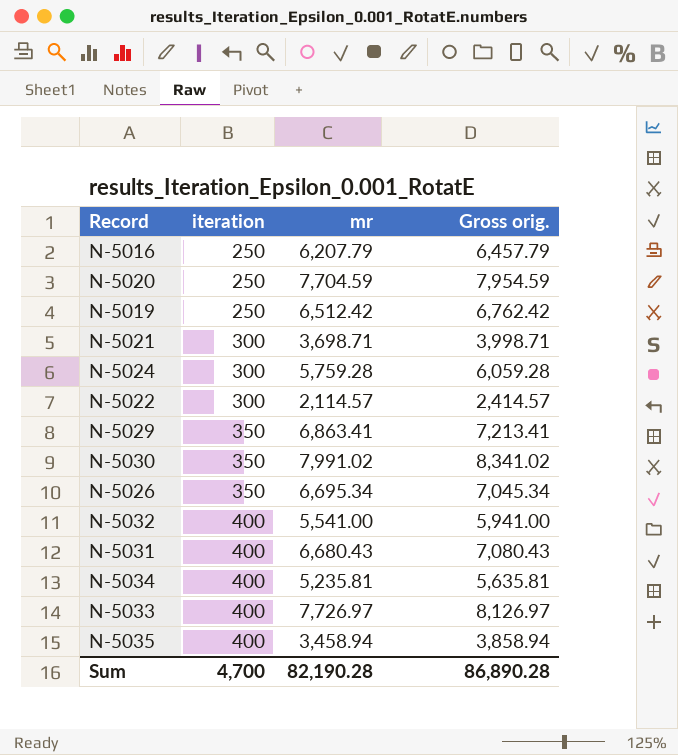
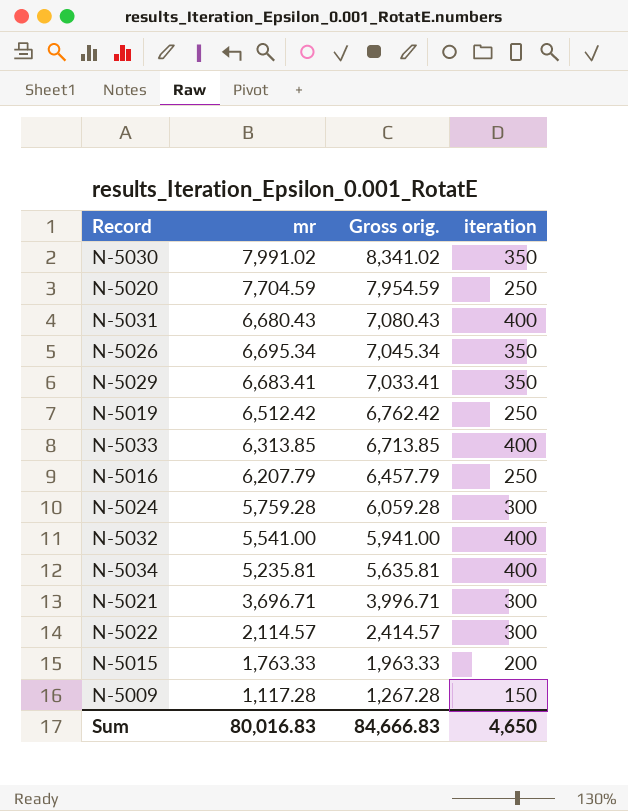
row order: iteration ascending -> Gross orig. descending
column iteration | position: 2 -> 4
row N-5035: 400 | 3,458.94 | 3,858.94 -> none
N-5029 | mr: 6,863.41 -> 6,683.41
N-5029 | Gross orig.: 7,213.41 -> 7,033.41
N-5033 | mr: 7,726.97 -> 6,313.85
N-5033 | Gross orig.: 8,126.97 -> 6,713.85
N-5021 | mr: 3,698.71 -> 3,696.71
N-5021 | Gross orig.: 3,998.71 -> 3,996.71
row N-5015: none -> 1,763.33 | 1,963.33 | 200
row N-5009: none -> 1,117.28 | 1,267.28 | 150
Sum | mr: 82,190.28 -> 80,016.83
Sum | Gross orig.: 86,890.28 -> 84,666.83
Sum | iteration: 4,700 -> 4,650

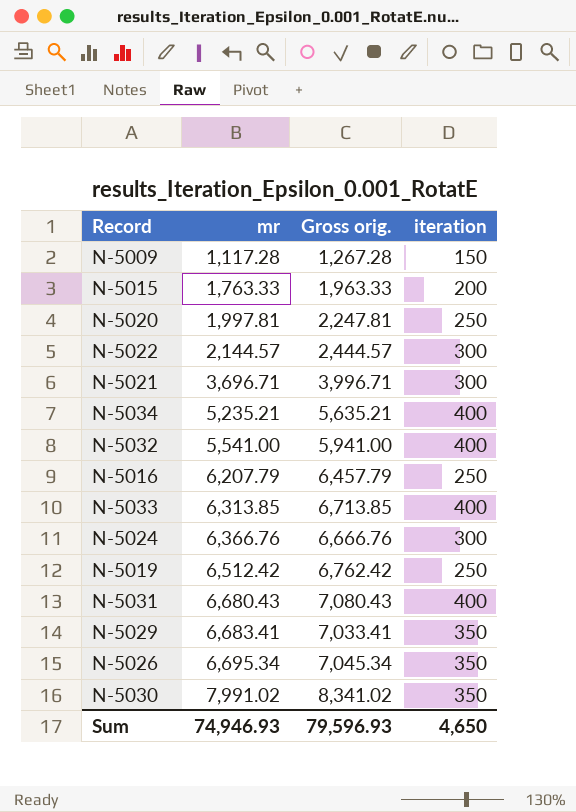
row order: Gross orig. descending -> mr ascending
N-5020 | mr: 7,704.59 -> 1,997.81
N-5020 | Gross orig.: 7,954.59 -> 2,247.81
N-5022 | mr: 2,114.57 -> 2,144.57
N-5022 | Gross orig.: 2,414.57 -> 2,444.57
N-5034 | mr: 5,235.81 -> 5,235.21
N-5034 | Gross orig.: 5,635.81 -> 5,635.21
N-5024 | mr: 5,759.28 -> 6,366.76
N-5024 | Gross orig.: 6,059.28 -> 6,666.76
Sum | mr: 80,016.83 -> 74,946.93
Sum | Gross orig.: 84,666.83 -> 79,596.93

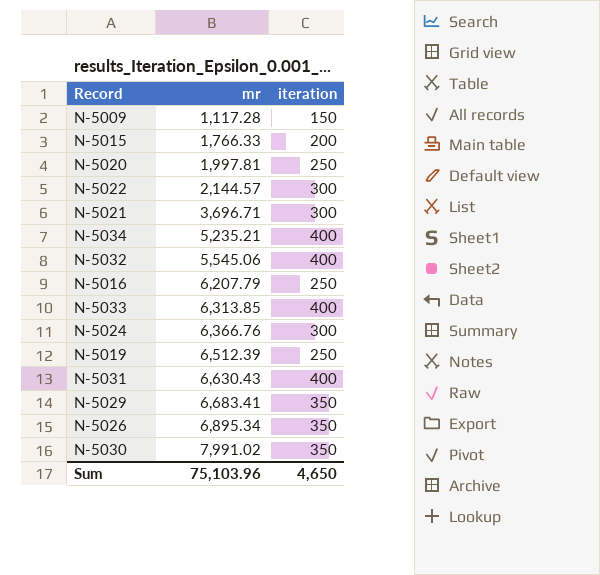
column Gross orig. | formula: [mr] + [iteration] -> none
N-5015 | mr: 1,763.33 -> 1,766.33
N-5032 | mr: 5,541.00 -> 5,545.06
N-5019 | mr: 6,512.42 -> 6,512.39
N-5031 | mr: 6,680.43 -> 6,630.43
N-5026 | mr: 6,695.34 -> 6,895.34
Sum | mr: 74,946.93 -> 75,103.96

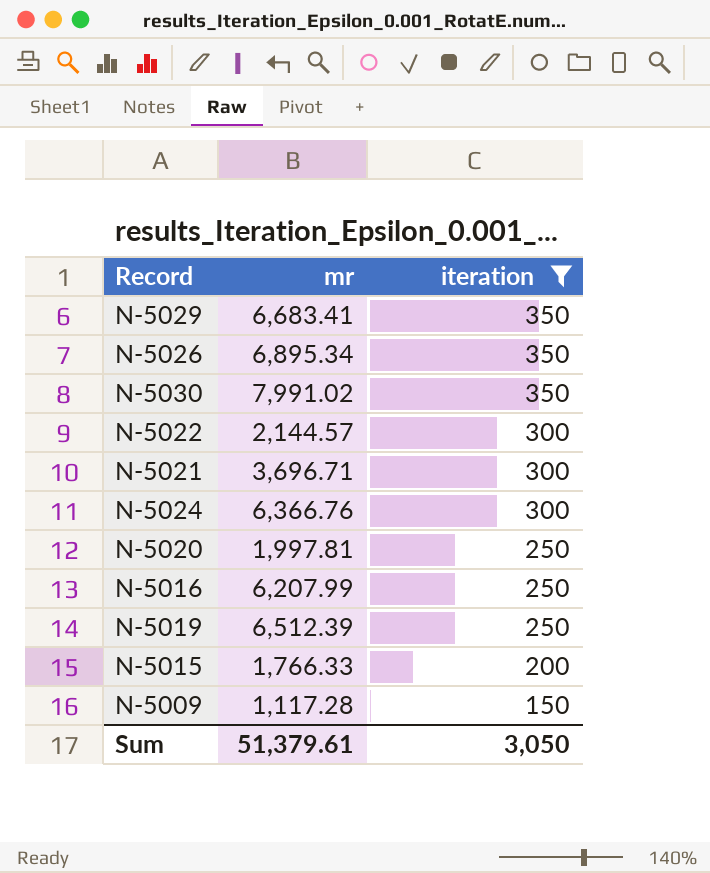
filter: none -> iteration != 400
row order: mr ascending -> iteration descending
N-5016 | mr: 6,207.79 -> 6,207.99
Sum | mr: 75,103.96 -> 51,379.61
Sum | iteration: 4,650 -> 3,050

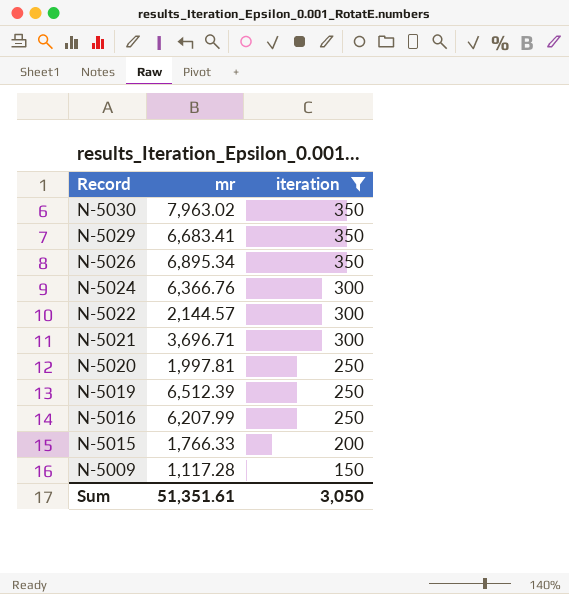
row order: iteration descending -> Record descending
N-5030 | mr: 7,991.02 -> 7,963.02
Sum | mr: 51,379.61 -> 51,351.61

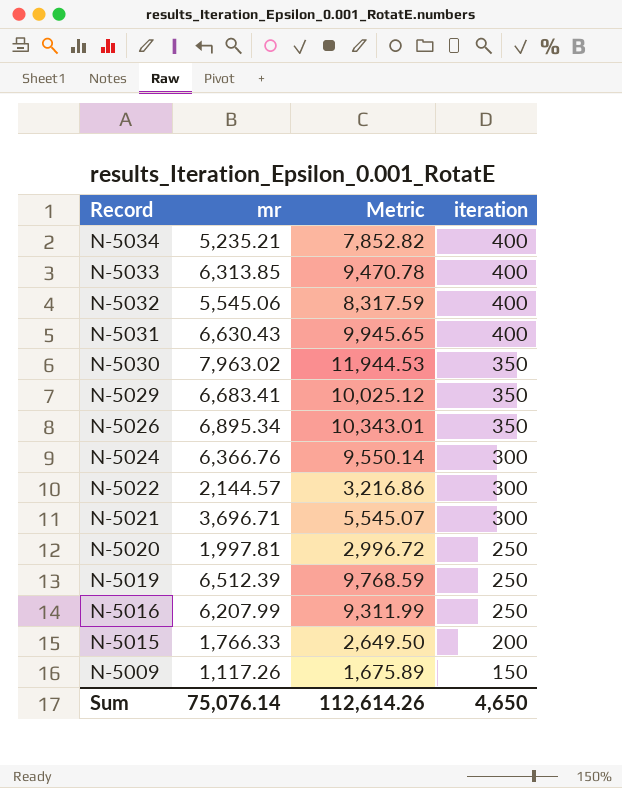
filter: iteration != 400 -> none
column Metric | formula: none -> [mr] * 1.5
N-5009 | mr: 1,117.28 -> 1,117.26
Sum | mr: 51,351.61 -> 75,076.14
Sum | iteration: 3,050 -> 4,650

